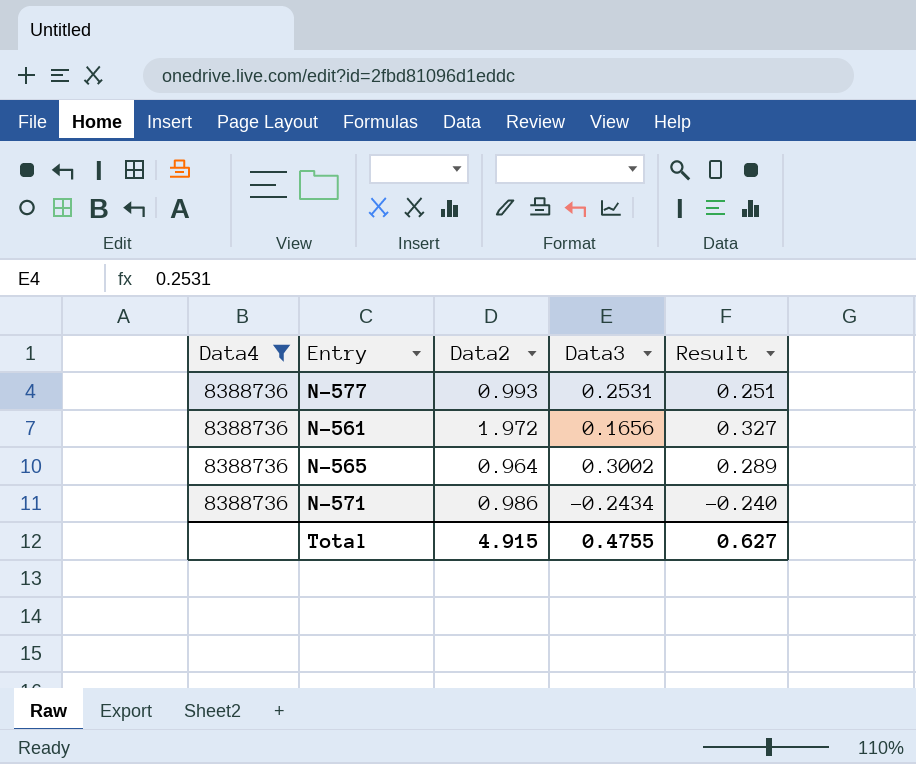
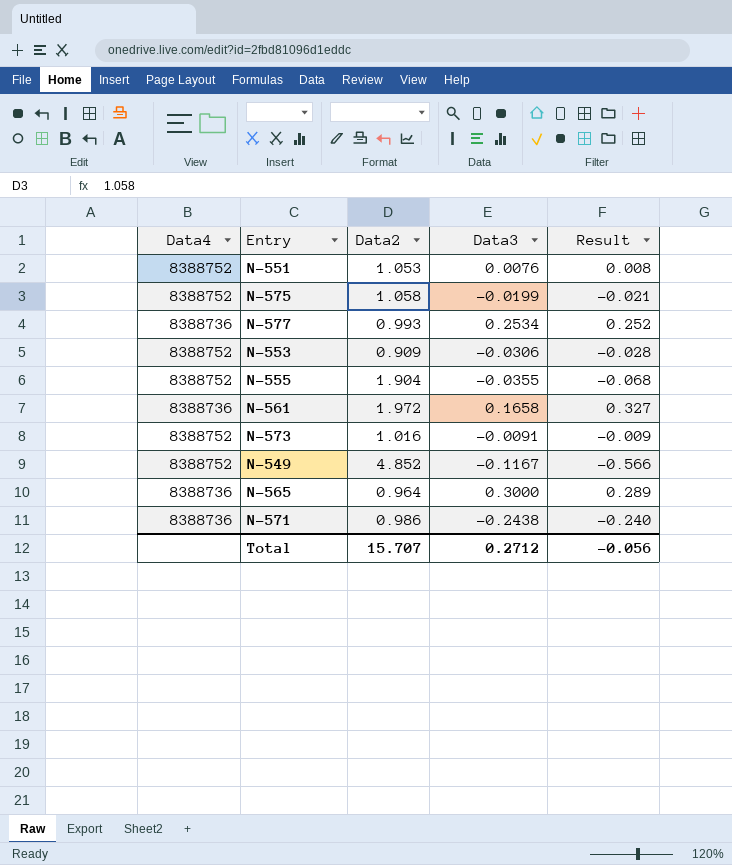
filter: Data4 = 8388736 -> none
N-577 | Data3: 0.2531 -> 0.2534
N-577 | Result: 0.251 -> 0.252
N-561 | Data3: 0.1656 -> 0.1658
N-565 | Data3: 0.3002 -> 0.3000
N-571 | Data3: -0.2434 -> -0.2438
Total | Data2: 4.915 -> 15.707
Total | Data3: 0.4755 -> 0.2712
Total | Result: 0.627 -> -0.056

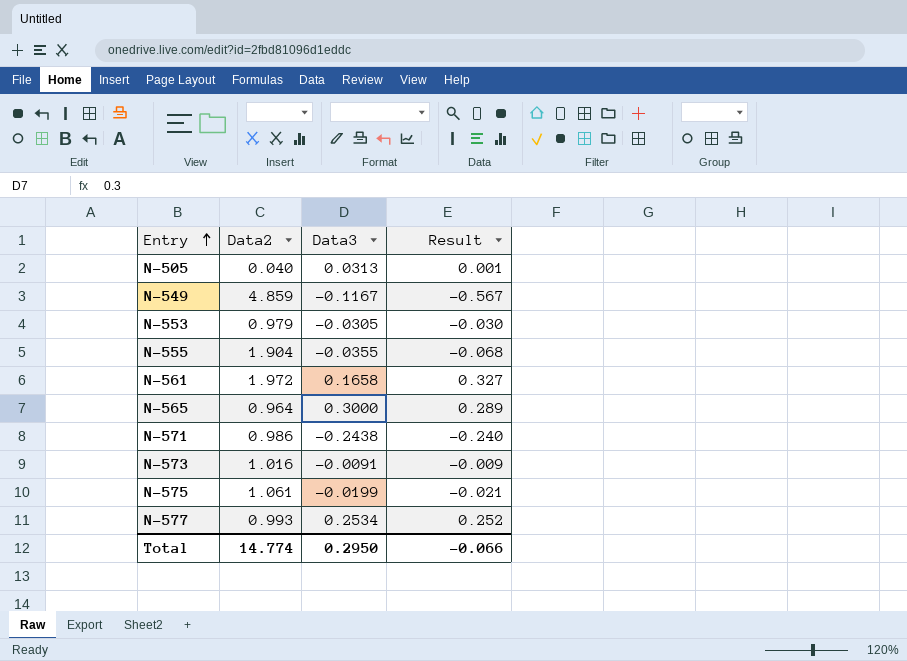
row order: none -> Entry ascending
column Data4 | position: 1 -> none
row N-551: 8388752 | 1.053 | 0.0076 | 0.008 -> none
row N-505: none -> 0.040 | 0.0313 | 0.001
N-549 | Data2: 4.852 -> 4.859
N-549 | Result: -0.566 -> -0.567
N-553 | Data2: 0.909 -> 0.979
N-553 | Data3: -0.0306 -> -0.0305
N-553 | Result: -0.028 -> -0.030
N-575 | Data2: 1.058 -> 1.061
Total | Data2: 15.707 -> 14.774
Total | Data3: 0.2712 -> 0.2950
Total | Result: -0.056 -> -0.066

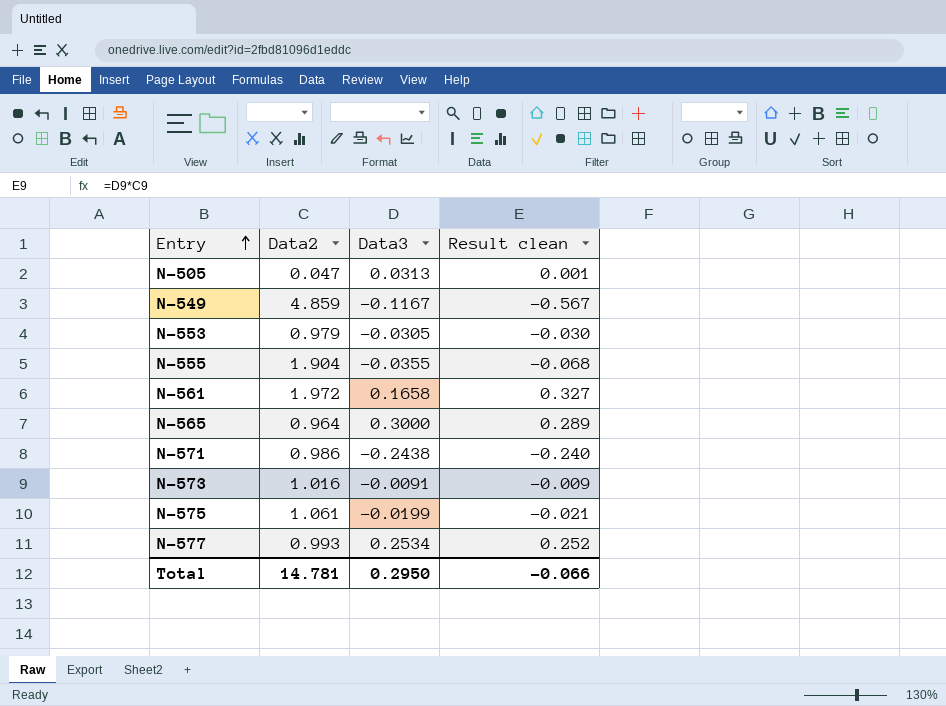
column name: Result -> Result clean
N-505 | Data2: 0.040 -> 0.047
Total | Data2: 14.774 -> 14.781

